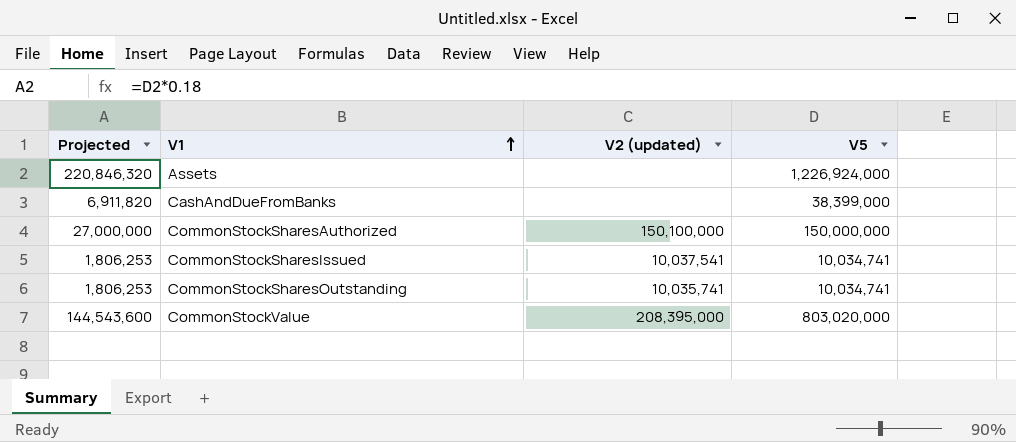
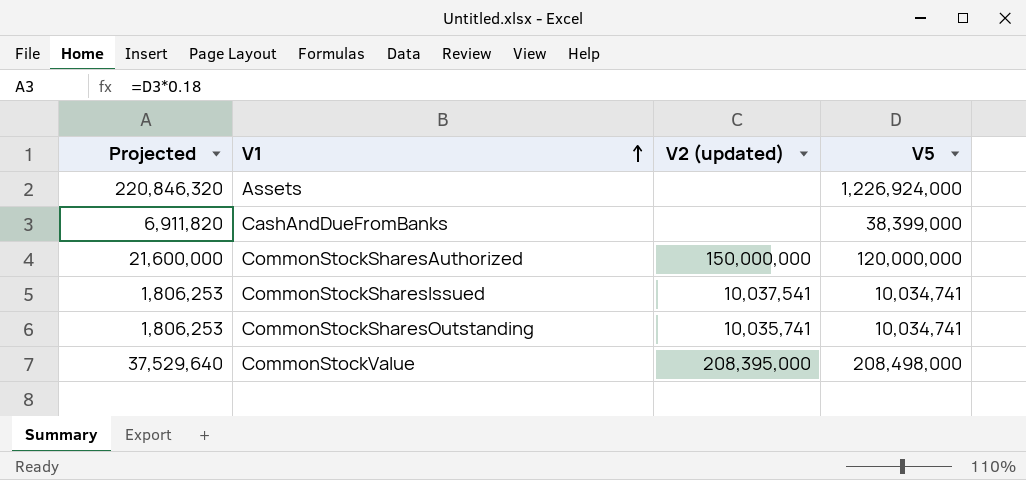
CommonStockSharesAuthorized | Projected: 27,000,000 -> 21,600,000
CommonStockSharesAuthorized | V2 (updated): 150,100,000 -> 150,000,000
CommonStockSharesAuthorized | V5: 150,000,000 -> 120,000,000
CommonStockValue | Projected: 144,543,600 -> 37,529,640
CommonStockValue | V5: 803,020,000 -> 208,498,000

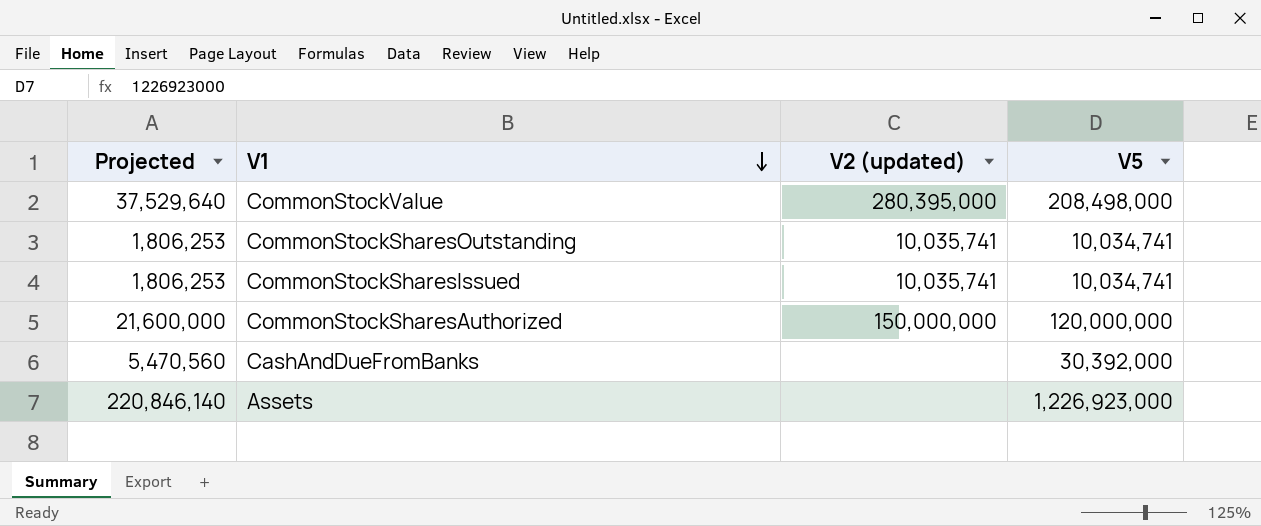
row order: V1 ascending -> V1 descending
CommonStockValue | V2 (updated): 208,395,000 -> 280,395,000
CommonStockSharesIssued | V2 (updated): 10,037,541 -> 10,035,741
CashAndDueFromBanks | Projected: 6,911,820 -> 5,470,560
CashAndDueFromBanks | V5: 38,399,000 -> 30,392,000
Assets | Projected: 220,846,320 -> 220,846,140
Assets | V5: 1,226,924,000 -> 1,226,923,000

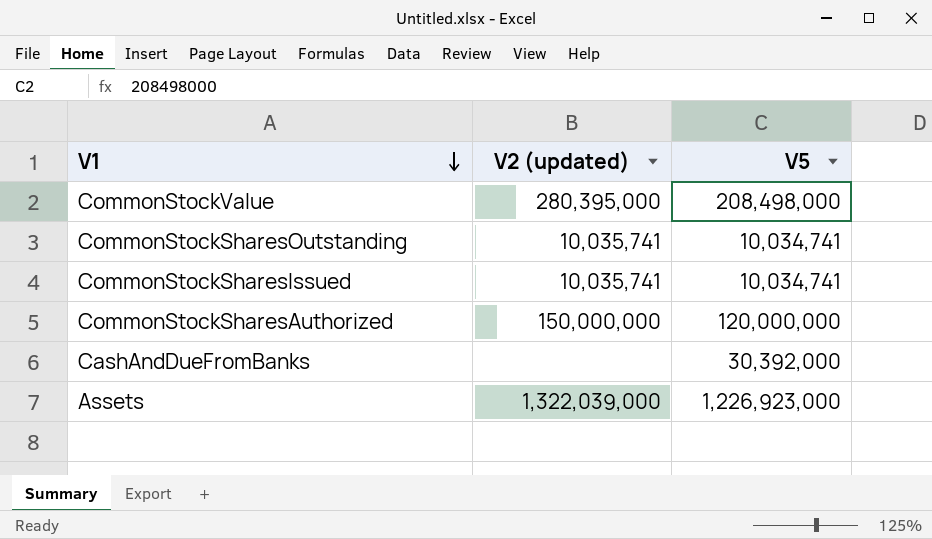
column Projected | formula: [V5] * 0.18 -> none
Assets | V2 (updated): none -> 1,322,039,000

